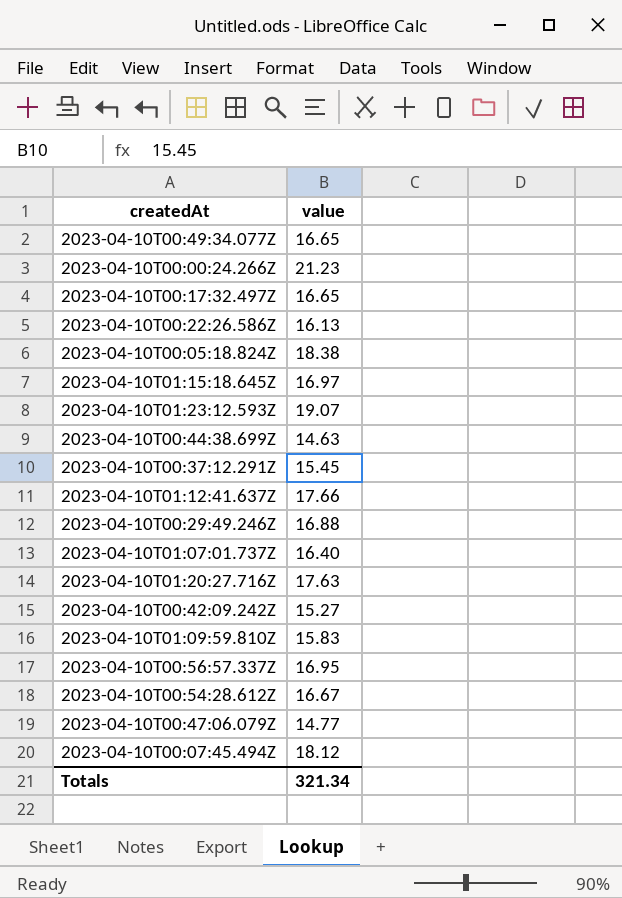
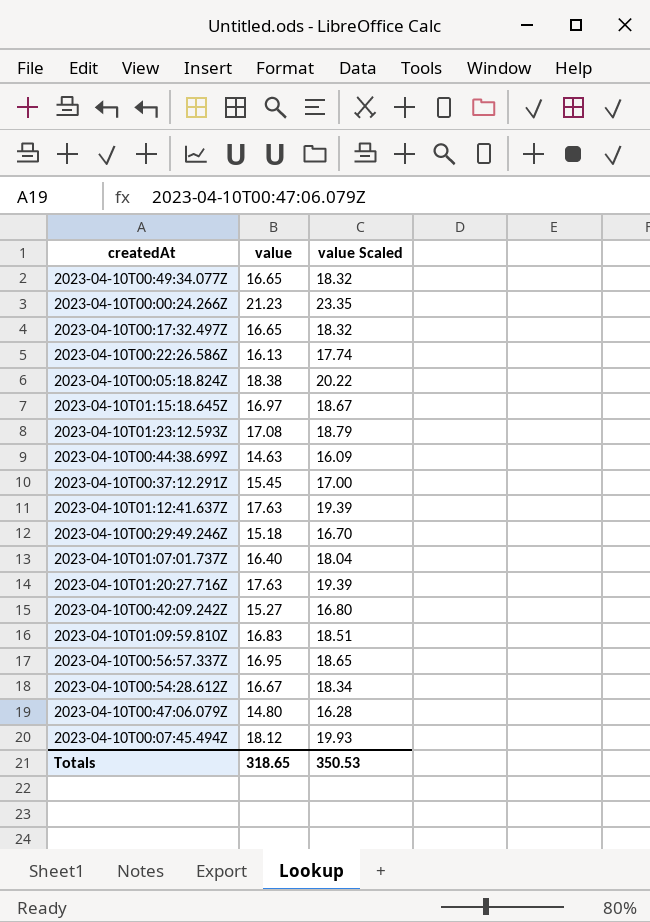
column value Scaled | formula: none -> [value] * 1.1
2023-04-10T01:23:12.593Z | value: 19.07 -> 17.08
2023-04-10T01:12:41.637Z | value: 17.66 -> 17.63
2023-04-10T00:29:49.246Z | value: 16.88 -> 15.18
2023-04-10T01:09:59.810Z | value: 15.83 -> 16.83
2023-04-10T00:47:06.079Z | value: 14.77 -> 14.80
Totals | value: 321.34 -> 318.65

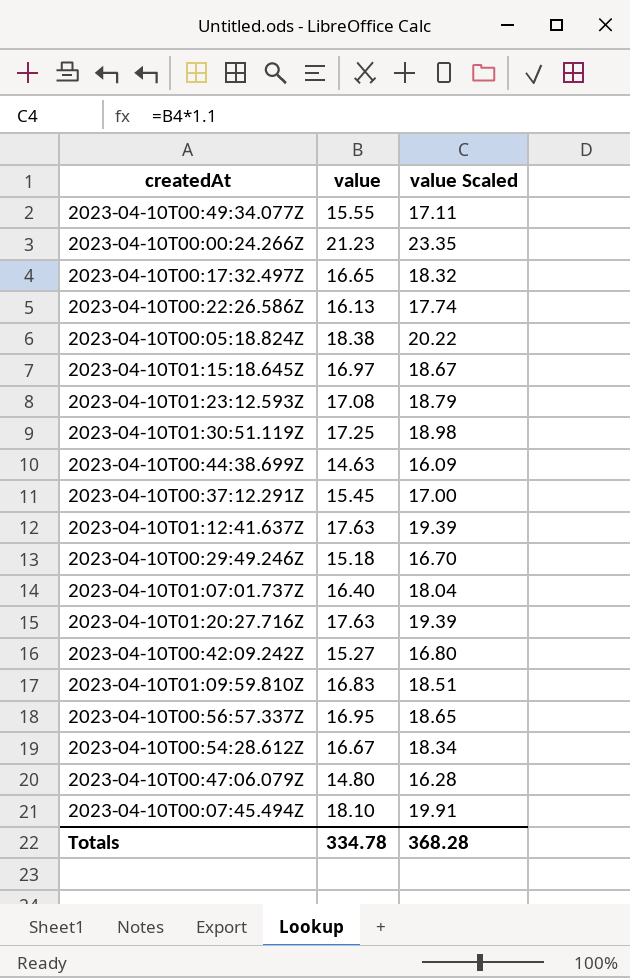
2023-04-10T00:49:34.077Z | value: 16.65 -> 15.55
2023-04-10T00:49:34.077Z | value Scaled: 18.32 -> 17.11
row 2023-04-10T01:30:51.119Z: none -> 17.25 | 18.98
2023-04-10T00:07:45.494Z | value: 18.12 -> 18.10
2023-04-10T00:07:45.494Z | value Scaled: 19.93 -> 19.91
Totals | value: 318.65 -> 334.78
Totals | value Scaled: 350.53 -> 368.28

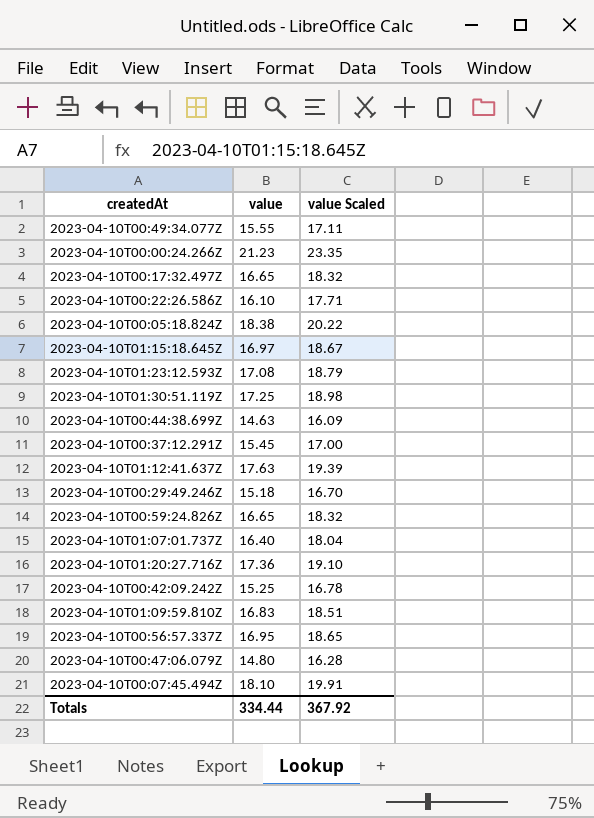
row 2023-04-10T00:54:28.612Z: 16.67 | 18.34 -> none
2023-04-10T00:22:26.586Z | value: 16.13 -> 16.10
2023-04-10T00:22:26.586Z | value Scaled: 17.74 -> 17.71
row 2023-04-10T00:59:24.826Z: none -> 16.65 | 18.32
2023-04-10T01:20:27.716Z | value: 17.63 -> 17.36
2023-04-10T01:20:27.716Z | value Scaled: 19.39 -> 19.10
2023-04-10T00:42:09.242Z | value: 15.27 -> 15.25
2023-04-10T00:42:09.242Z | value Scaled: 16.80 -> 16.78
Totals | value: 334.78 -> 334.44
Totals | value Scaled: 368.28 -> 367.92

